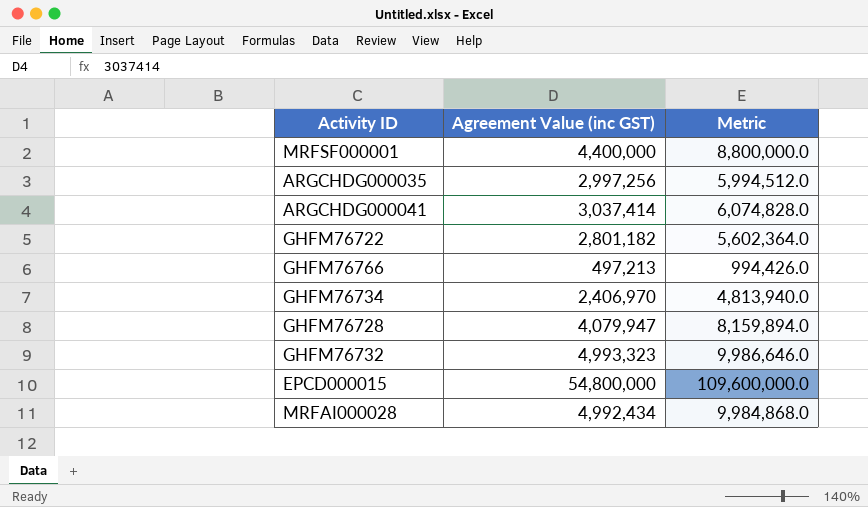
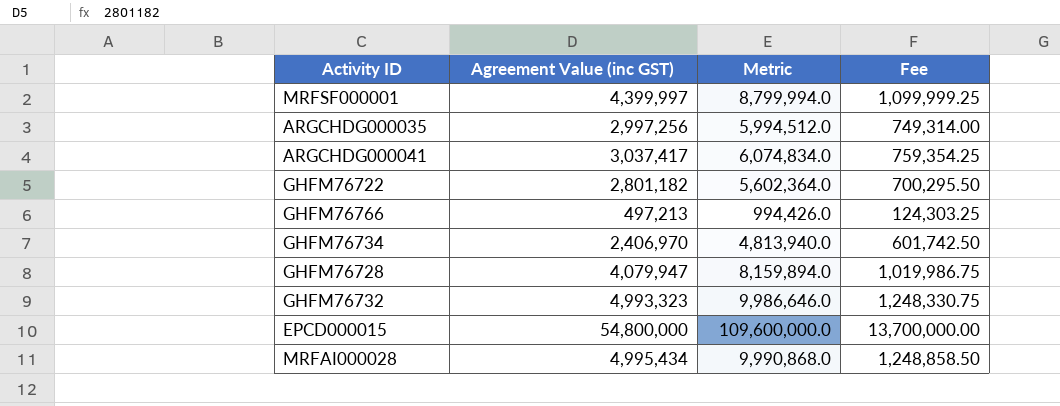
column Fee | formula: none -> [Agreement Value (inc GST)] * 0.25
MRFSF000001 | Agreement Value (inc GST): 4,400,000 -> 4,399,997
MRFSF000001 | Metric: 8,800,000.0 -> 8,799,994.0
ARGCHDG000041 | Agreement Value (inc GST): 3,037,414 -> 3,037,417
ARGCHDG000041 | Metric: 6,074,828.0 -> 6,074,834.0
MRFAI000028 | Agreement Value (inc GST): 4,992,434 -> 4,995,434
MRFAI000028 | Metric: 9,984,868.0 -> 9,990,868.0

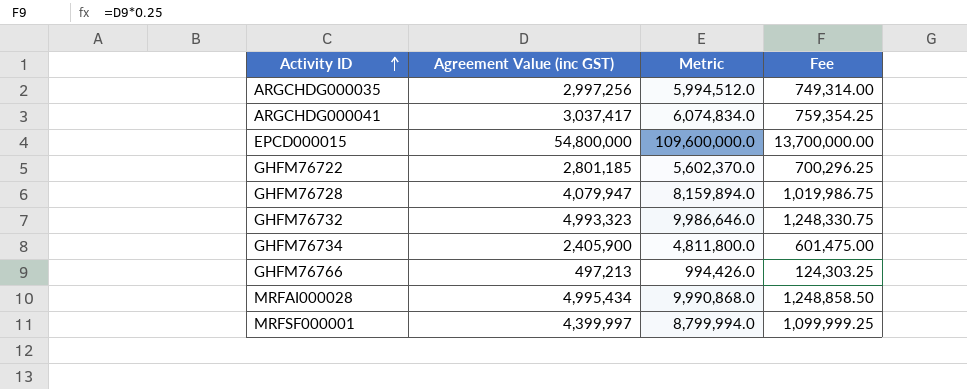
row order: none -> Activity ID ascending
GHFM76722 | Agreement Value (inc GST): 2,801,182 -> 2,801,185
GHFM76722 | Metric: 5,602,364.0 -> 5,602,370.0
GHFM76722 | Fee: 700,295.50 -> 700,296.25
GHFM76734 | Agreement Value (inc GST): 2,406,970 -> 2,405,900
GHFM76734 | Metric: 4,813,940.0 -> 4,811,800.0
GHFM76734 | Fee: 601,742.50 -> 601,475.00

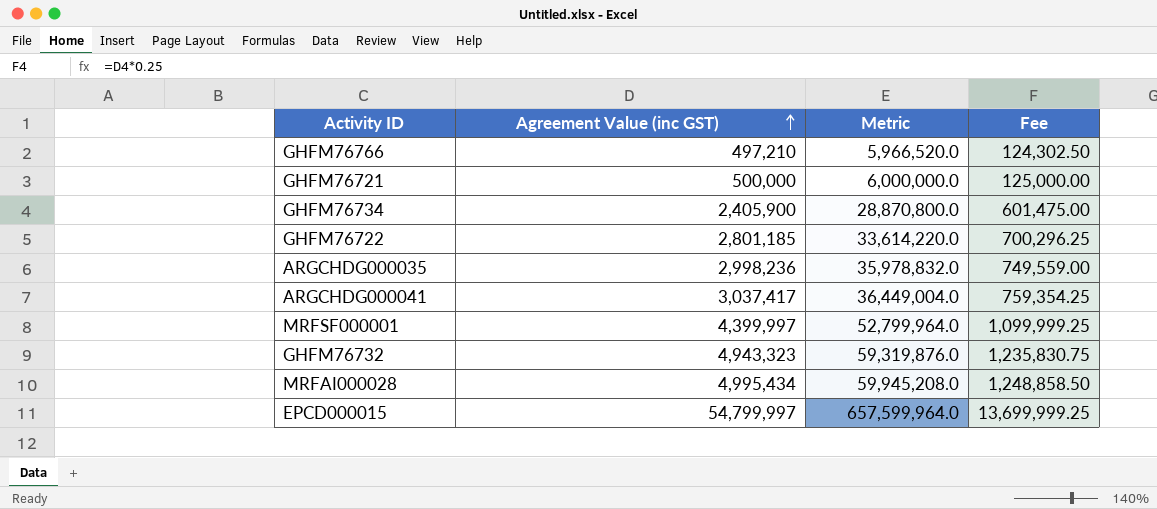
row order: Activity ID ascending -> Agreement Value (inc GST) ascending
column Metric | formula: [Agreement Value (inc GST)] * 2 -> [Agreement Value (inc GST)] * 12
row GHFM76728: 4,079,947 | 8,159,894.0 | 1,019,986.75 -> none
GHFM76766 | Agreement Value (inc GST): 497,213 -> 497,210
GHFM76766 | Fee: 124,303.25 -> 124,302.50
row GHFM76721: none -> 500,000 | 6,000,000.0 | 125,000.00
ARGCHDG000035 | Agreement Value (inc GST): 2,997,256 -> 2,998,236
ARGCHDG000035 | Fee: 749,314.00 -> 749,559.00
GHFM76732 | Agreement Value (inc GST): 4,993,323 -> 4,943,323
GHFM76732 | Fee: 1,248,330.75 -> 1,235,830.75
EPCD000015 | Agreement Value (inc GST): 54,800,000 -> 54,799,997
EPCD000015 | Fee: 13,700,000.00 -> 13,699,999.25

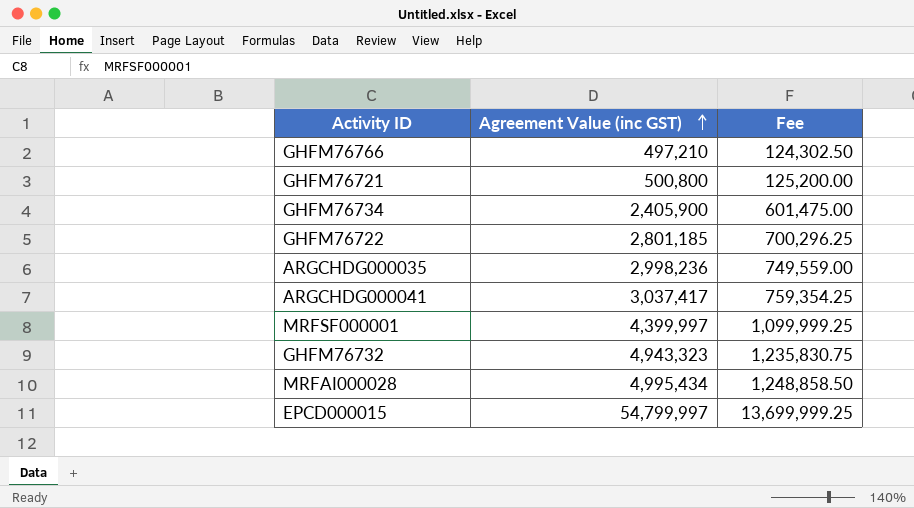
column Metric | formula: [Agreement Value (inc GST)] * 12 -> none
GHFM76721 | Agreement Value (inc GST): 500,000 -> 500,800
GHFM76721 | Fee: 125,000.00 -> 125,200.00

